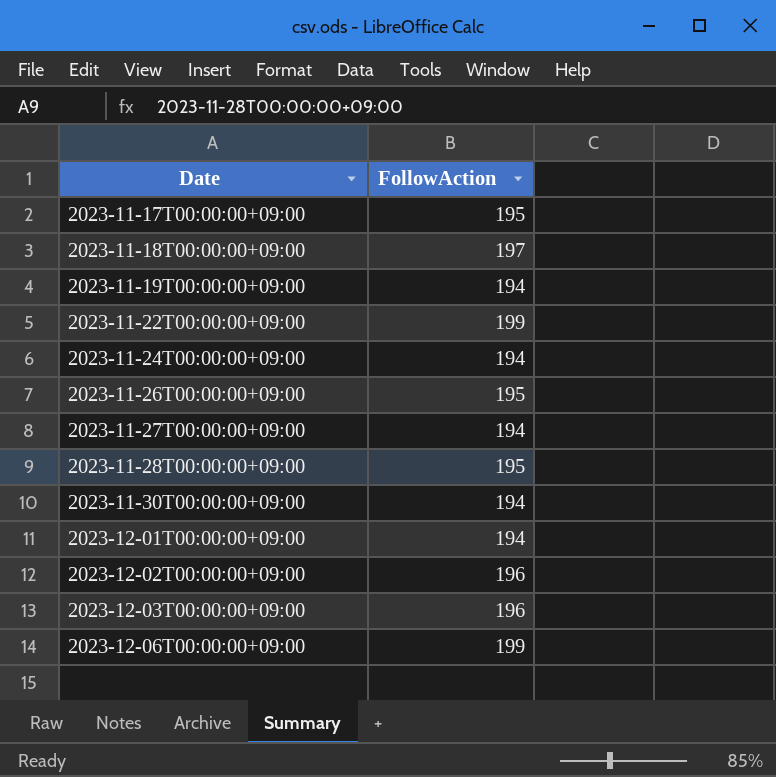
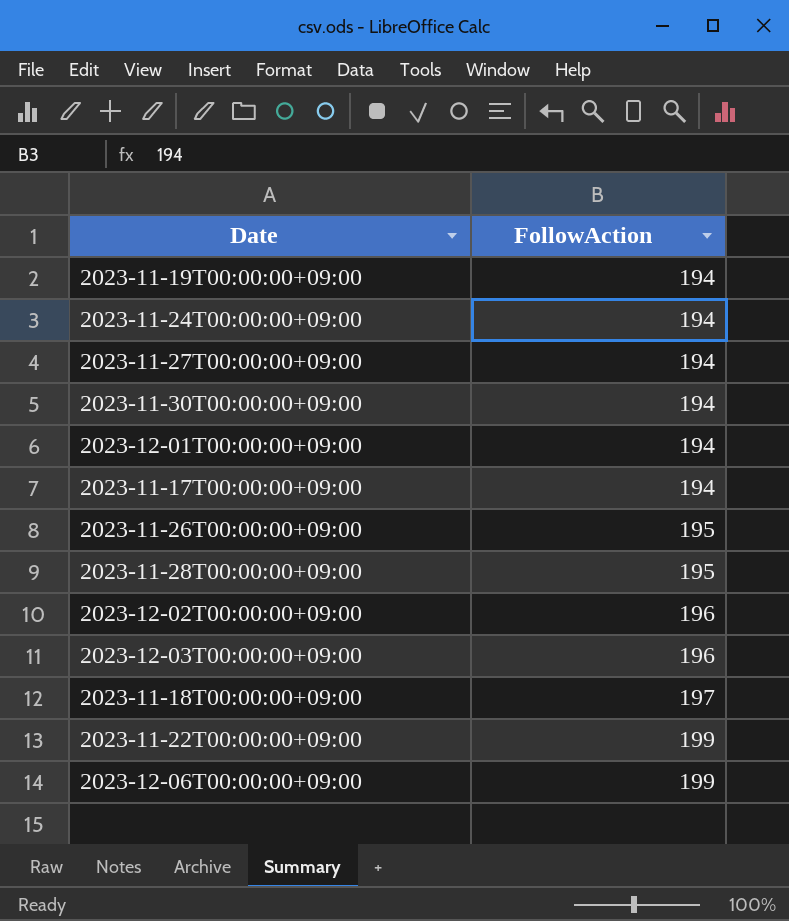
row order: Date ascending -> FollowAction ascending
2023-11-17T00:00:00+09:00 | FollowAction: 195 -> 194

